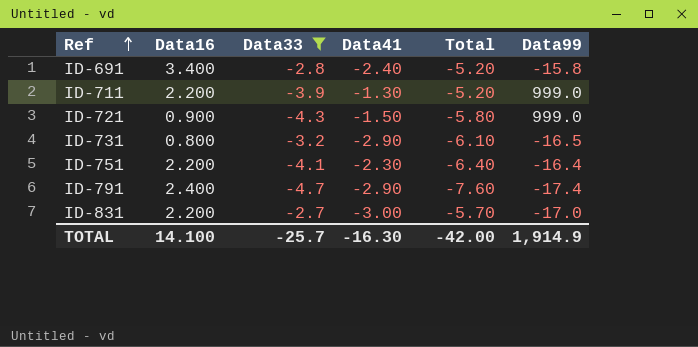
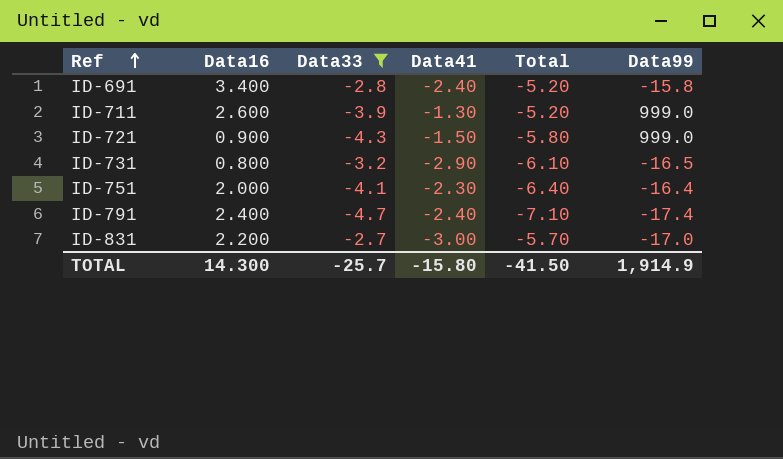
ID-711 | Data16: 2.200 -> 2.600
ID-751 | Data16: 2.200 -> 2.000
ID-791 | Data41: -2.90 -> -2.40
ID-791 | Total: -7.60 -> -7.10
TOTAL | Data16: 14.100 -> 14.300
TOTAL | Data41: -16.30 -> -15.80
TOTAL | Total: -42.00 -> -41.50

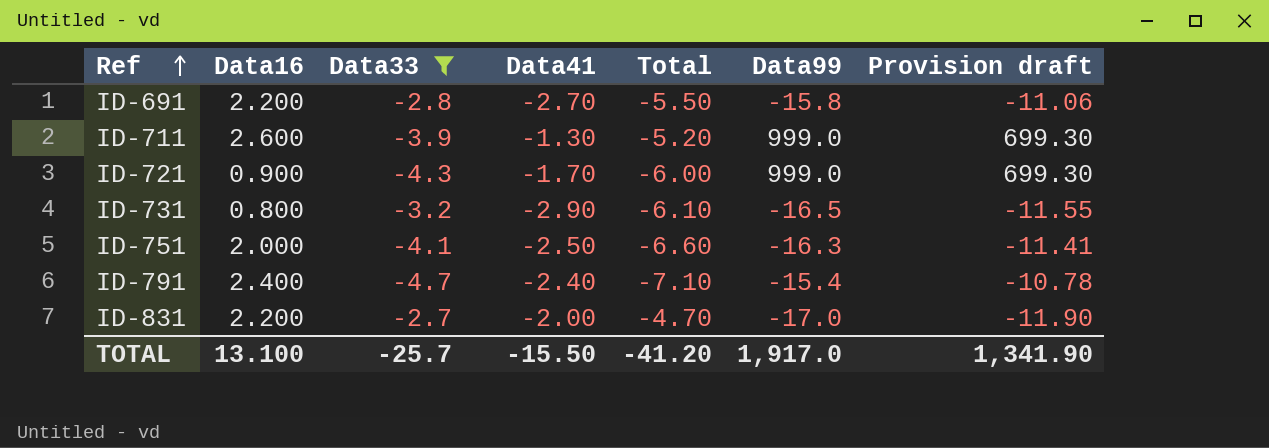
column Provision draft | formula: none -> [Data99] * 0.7
ID-691 | Data16: 3.400 -> 2.200
ID-691 | Data41: -2.40 -> -2.70
ID-691 | Total: -5.20 -> -5.50
ID-721 | Data41: -1.50 -> -1.70
ID-721 | Total: -5.80 -> -6.00
ID-751 | Data41: -2.30 -> -2.50
ID-751 | Total: -6.40 -> -6.60
ID-751 | Data99: -16.4 -> -16.3
ID-791 | Data99: -17.4 -> -15.4
ID-831 | Data41: -3.00 -> -2.00
ID-831 | Total: -5.70 -> -4.70
TOTAL | Data16: 14.300 -> 13.100
TOTAL | Data41: -15.80 -> -15.50
TOTAL | Total: -41.50 -> -41.20
TOTAL | Data99: 1,914.9 -> 1,917.0

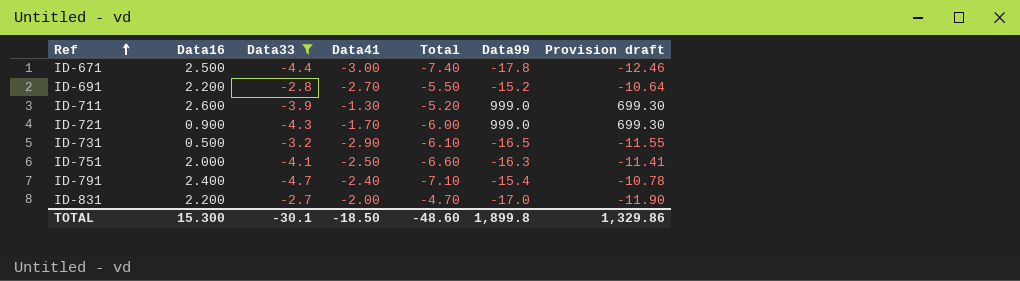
row ID-671: none -> 2.500 | -4.4 | -3.00 | -7.40 | -17.8 | -12.46
ID-691 | Data99: -15.8 -> -15.2
ID-691 | Provision draft: -11.06 -> -10.64
ID-731 | Data16: 0.800 -> 0.500
TOTAL | Data16: 13.100 -> 15.300
TOTAL | Data33: -25.7 -> -30.1
TOTAL | Data41: -15.50 -> -18.50
TOTAL | Total: -41.20 -> -48.60
TOTAL | Data99: 1,917.0 -> 1,899.8
TOTAL | Provision draft: 1,341.90 -> 1,329.86

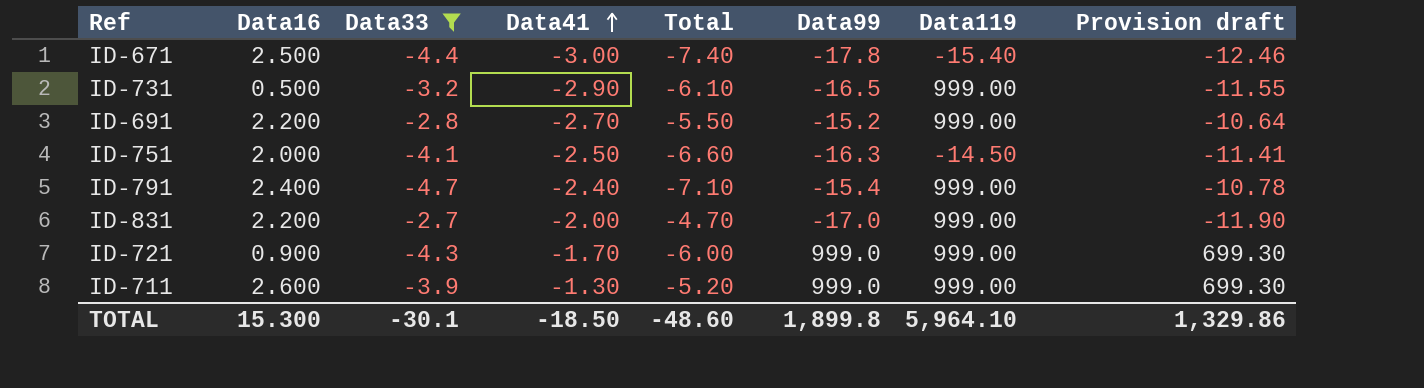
row order: Ref ascending -> Data41 ascending
column Data119 | position: none -> 7

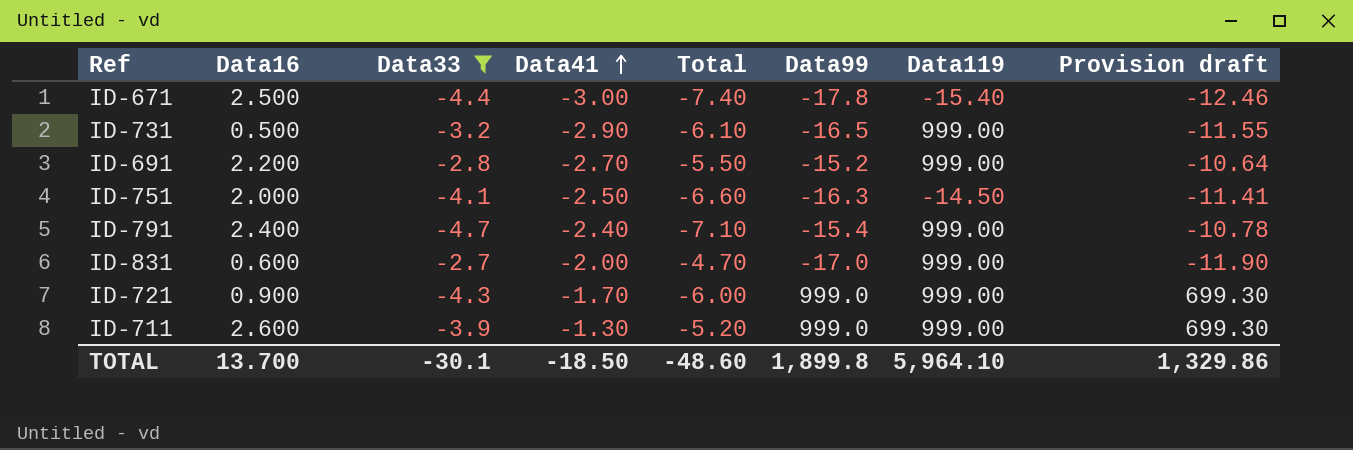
ID-831 | Data16: 2.200 -> 0.600
TOTAL | Data16: 15.300 -> 13.700

